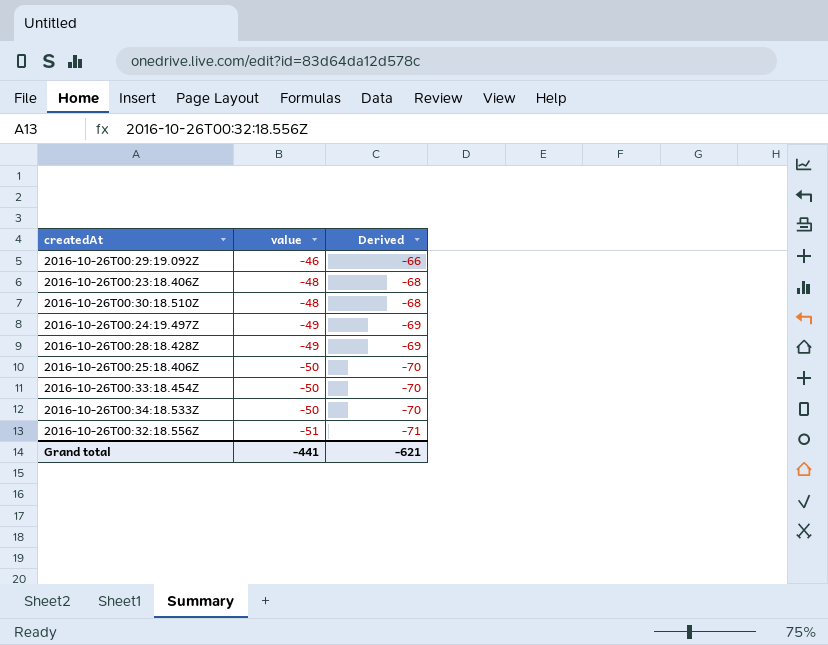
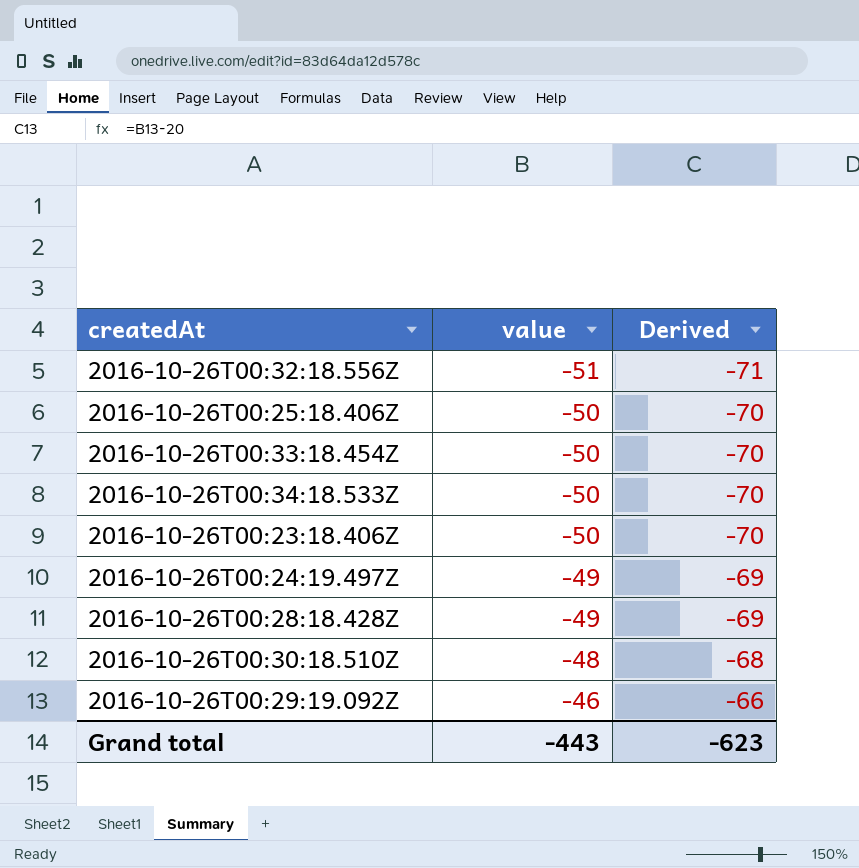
row order: value descending -> value ascending
2016-10-26T00:23:18.406Z | value: -48 -> -50
2016-10-26T00:23:18.406Z | Derived: -68 -> -70
Grand total | value: -441 -> -443
Grand total | Derived: -621 -> -623

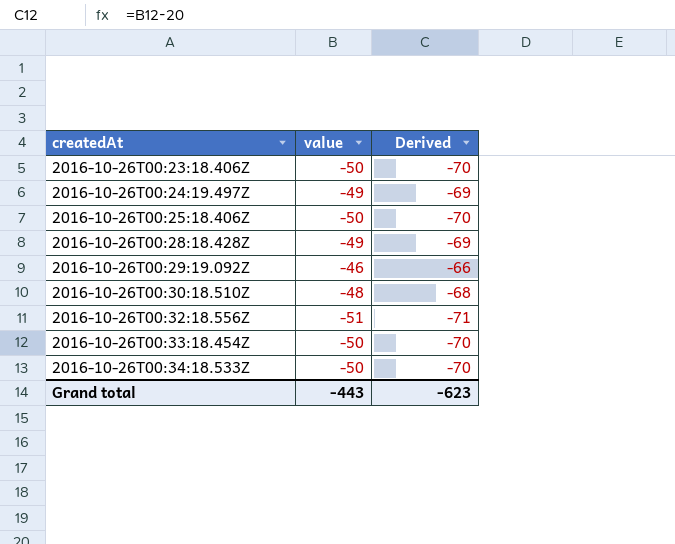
row order: value ascending -> createdAt ascending

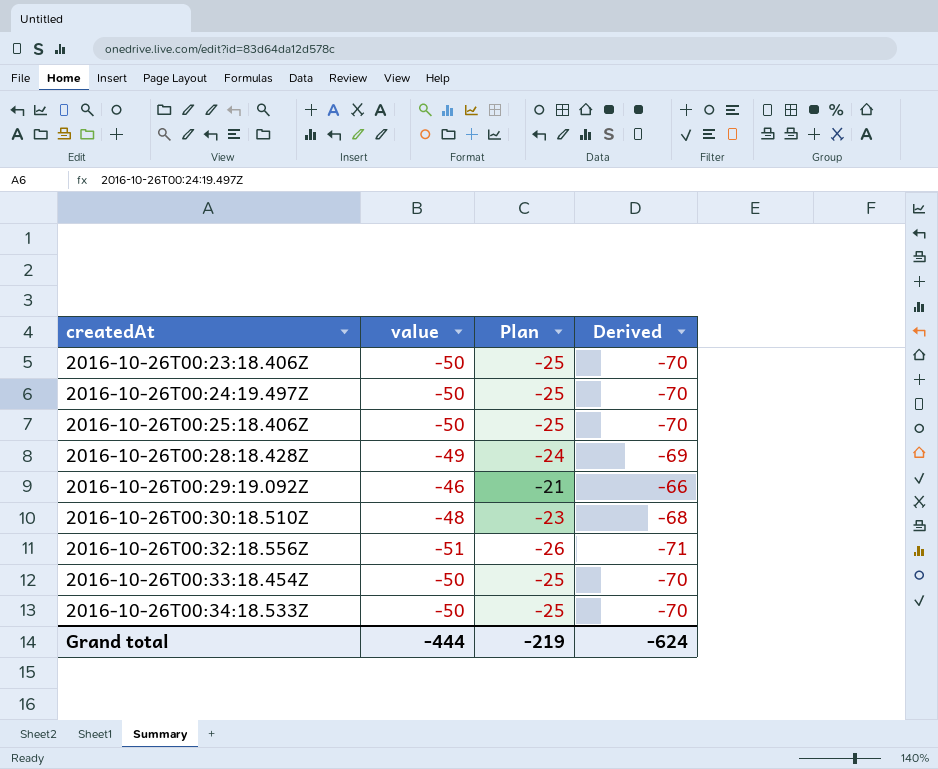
column Plan | formula: none -> [value] + 25
2016-10-26T00:24:19.497Z | value: -49 -> -50
2016-10-26T00:24:19.497Z | Derived: -69 -> -70
Grand total | value: -443 -> -444
Grand total | Derived: -623 -> -624

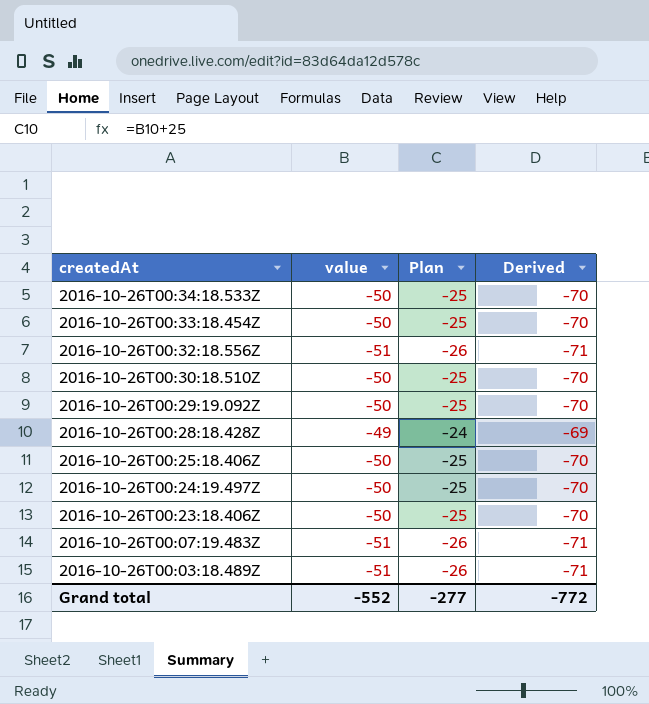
row order: createdAt ascending -> createdAt descending
2016-10-26T00:30:18.510Z | value: -48 -> -50
2016-10-26T00:30:18.510Z | Plan: -23 -> -25
2016-10-26T00:30:18.510Z | Derived: -68 -> -70
2016-10-26T00:29:19.092Z | value: -46 -> -50
2016-10-26T00:29:19.092Z | Plan: -21 -> -25
2016-10-26T00:29:19.092Z | Derived: -66 -> -70
row 2016-10-26T00:07:19.483Z: none -> -51 | -26 | -71
row 2016-10-26T00:03:18.489Z: none -> -51 | -26 | -71
Grand total | value: -444 -> -552
Grand total | Plan: -219 -> -277
Grand total | Derived: -624 -> -772

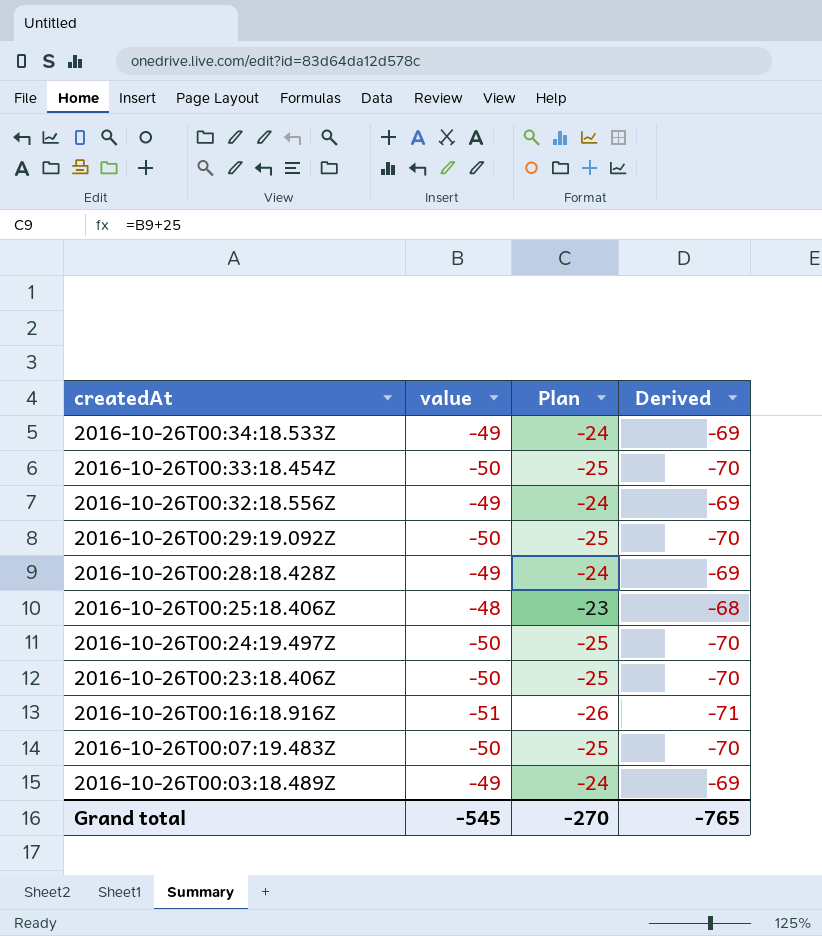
row 2016-10-26T00:30:18.510Z: -50 | -25 | -70 -> none
2016-10-26T00:34:18.533Z | value: -50 -> -49
2016-10-26T00:34:18.533Z | Plan: -25 -> -24
2016-10-26T00:34:18.533Z | Derived: -70 -> -69
2016-10-26T00:32:18.556Z | value: -51 -> -49
2016-10-26T00:32:18.556Z | Plan: -26 -> -24
2016-10-26T00:32:18.556Z | Derived: -71 -> -69
2016-10-26T00:25:18.406Z | value: -50 -> -48
2016-10-26T00:25:18.406Z | Plan: -25 -> -23
2016-10-26T00:25:18.406Z | Derived: -70 -> -68
row 2016-10-26T00:16:18.916Z: none -> -51 | -26 | -71
2016-10-26T00:07:19.483Z | value: -51 -> -50
2016-10-26T00:07:19.483Z | Plan: -26 -> -25
2016-10-26T00:07:19.483Z | Derived: -71 -> -70
2016-10-26T00:03:18.489Z | value: -51 -> -49
2016-10-26T00:03:18.489Z | Plan: -26 -> -24
2016-10-26T00:03:18.489Z | Derived: -71 -> -69
Grand total | value: -552 -> -545
Grand total | Plan: -277 -> -270
Grand total | Derived: -772 -> -765

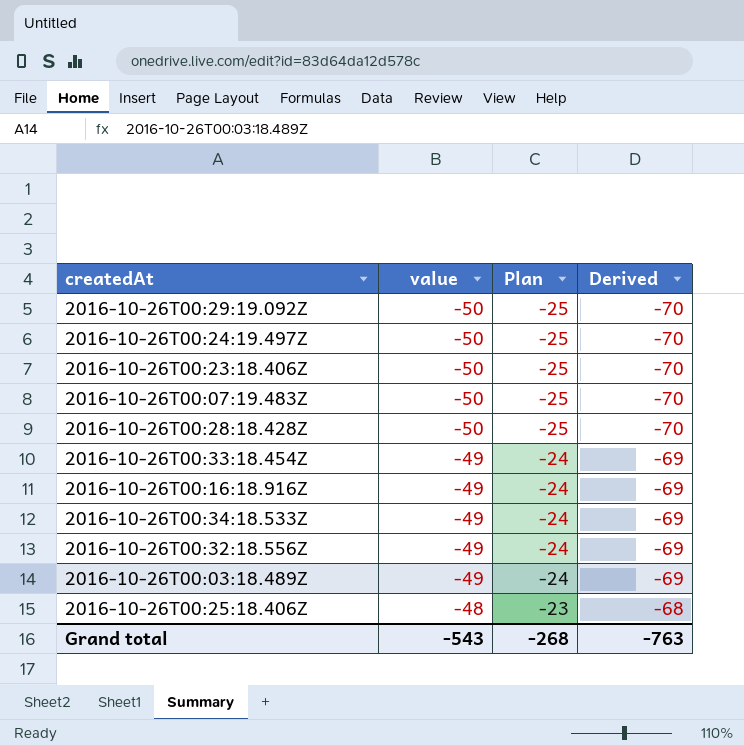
row order: createdAt descending -> value ascending
2016-10-26T00:28:18.428Z | value: -49 -> -50
2016-10-26T00:28:18.428Z | Plan: -24 -> -25
2016-10-26T00:28:18.428Z | Derived: -69 -> -70
2016-10-26T00:33:18.454Z | value: -50 -> -49
2016-10-26T00:33:18.454Z | Plan: -25 -> -24
2016-10-26T00:33:18.454Z | Derived: -70 -> -69
2016-10-26T00:16:18.916Z | value: -51 -> -49
2016-10-26T00:16:18.916Z | Plan: -26 -> -24
2016-10-26T00:16:18.916Z | Derived: -71 -> -69
Grand total | value: -545 -> -543
Grand total | Plan: -270 -> -268
Grand total | Derived: -765 -> -763

